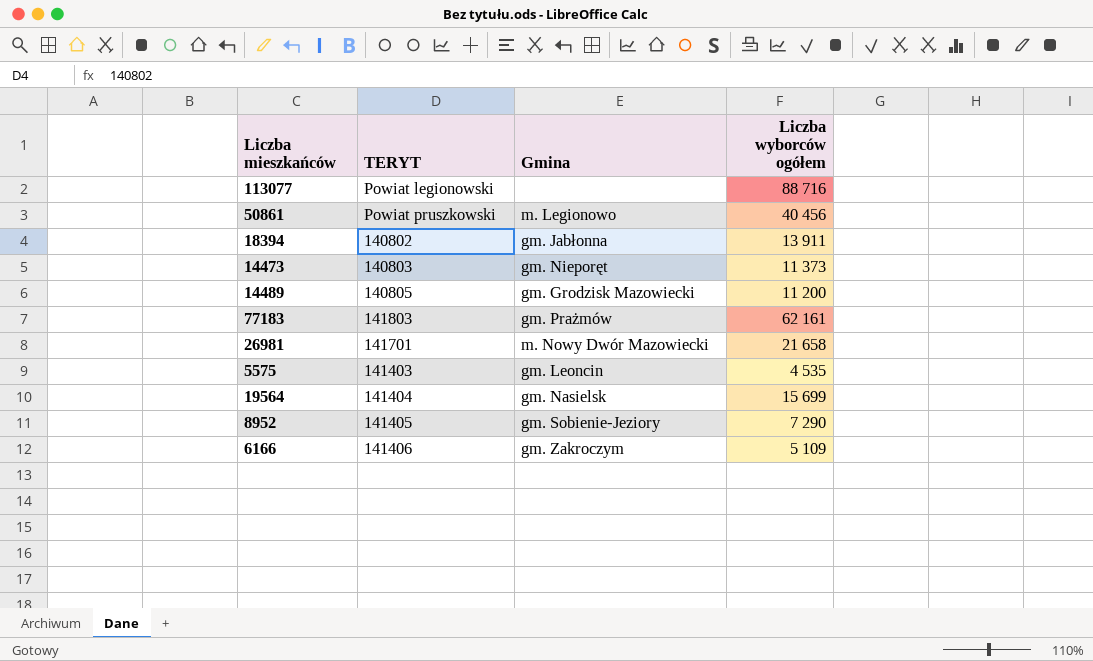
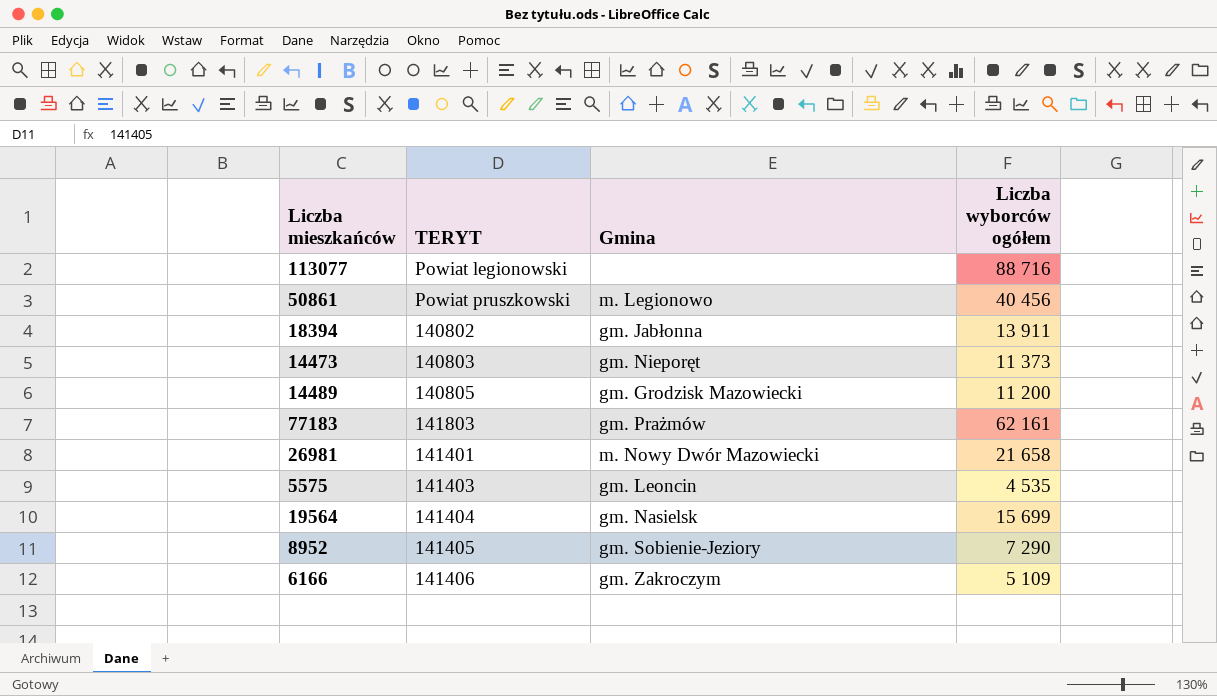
26981 | TERYT: 141701 -> 141401

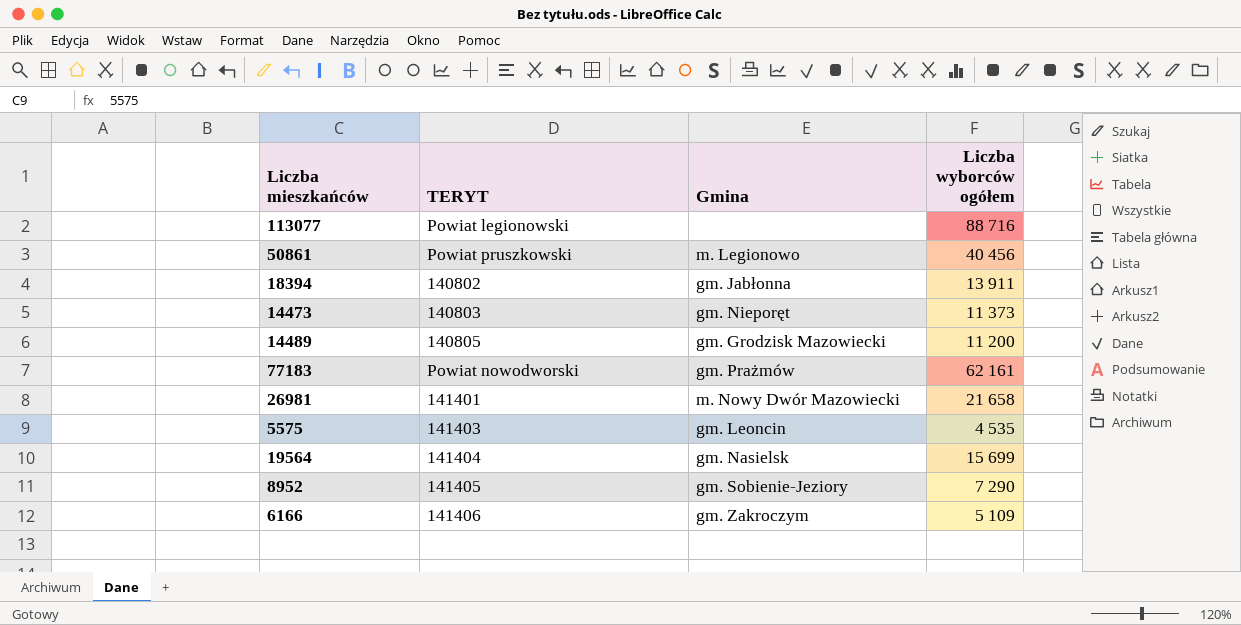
77183 | TERYT: 141803 -> Powiat nowodworski

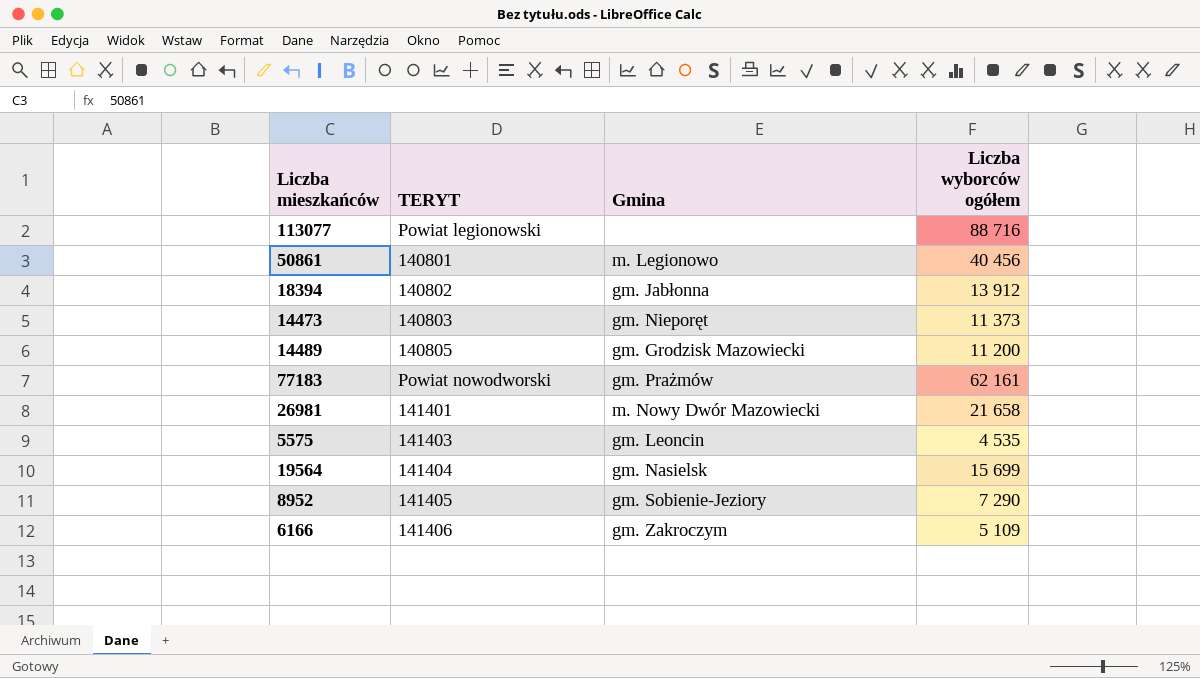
50861 | TERYT: Powiat pruszkowski -> 140801
18394 | Liczba wyborców ogółem: 13 911 -> 13 912

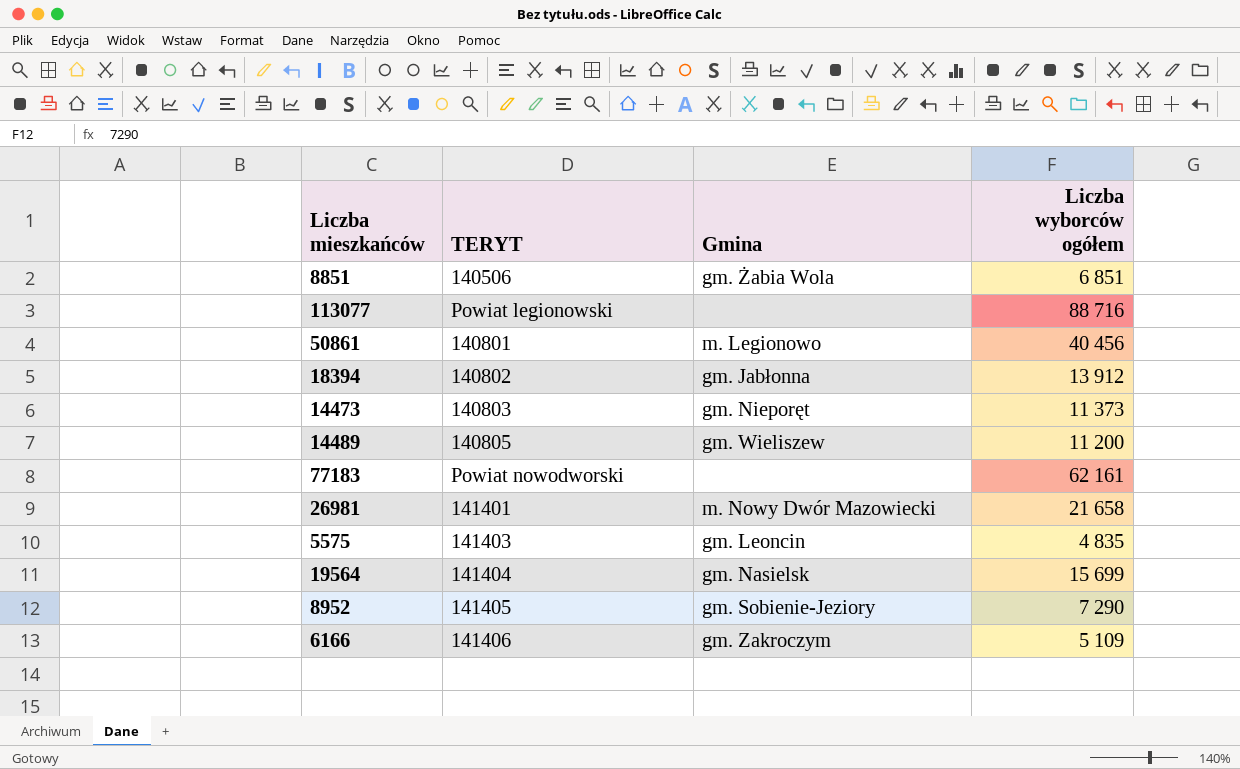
row 8851: none -> 140506 | gm. Żabia Wola | 6 851
14489 | Gmina: gm. Grodzisk Mazowiecki -> gm. Wieliszew
77183 | Gmina: gm. Prażmów -> none
5575 | Liczba wyborców ogółem: 4 535 -> 4 835

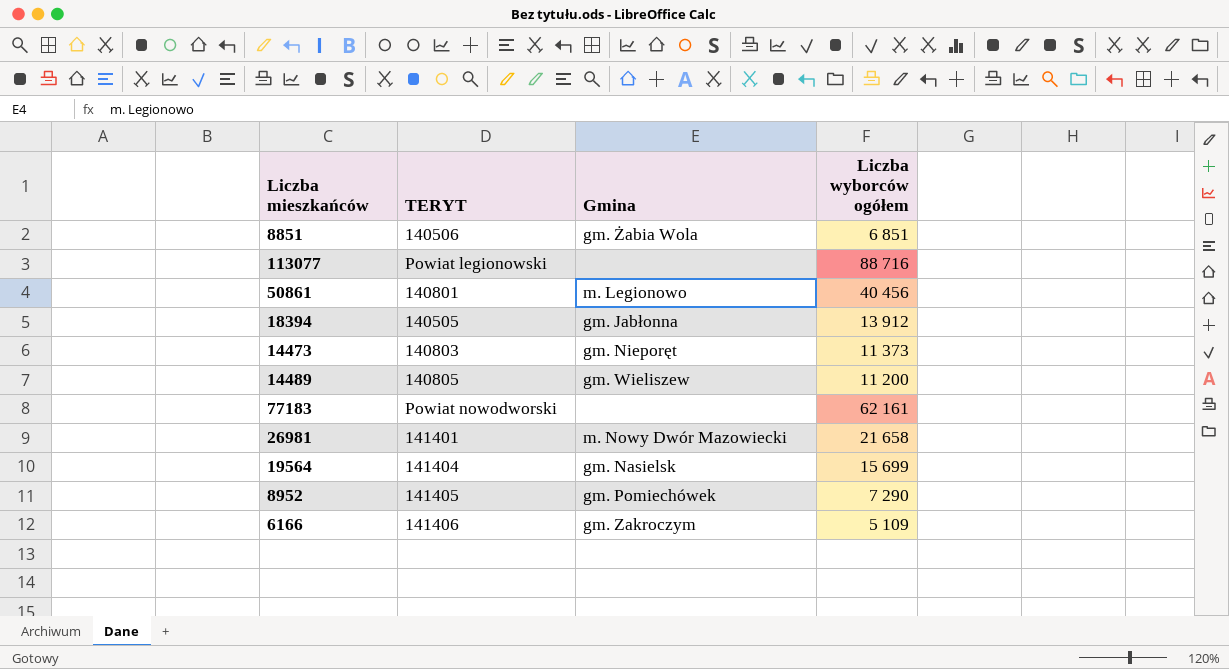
row 5575: 141403 | gm. Leoncin | 4 835 -> none
18394 | TERYT: 140802 -> 140505
8952 | Gmina: gm. Sobienie-Jeziory -> gm. Pomiechówek

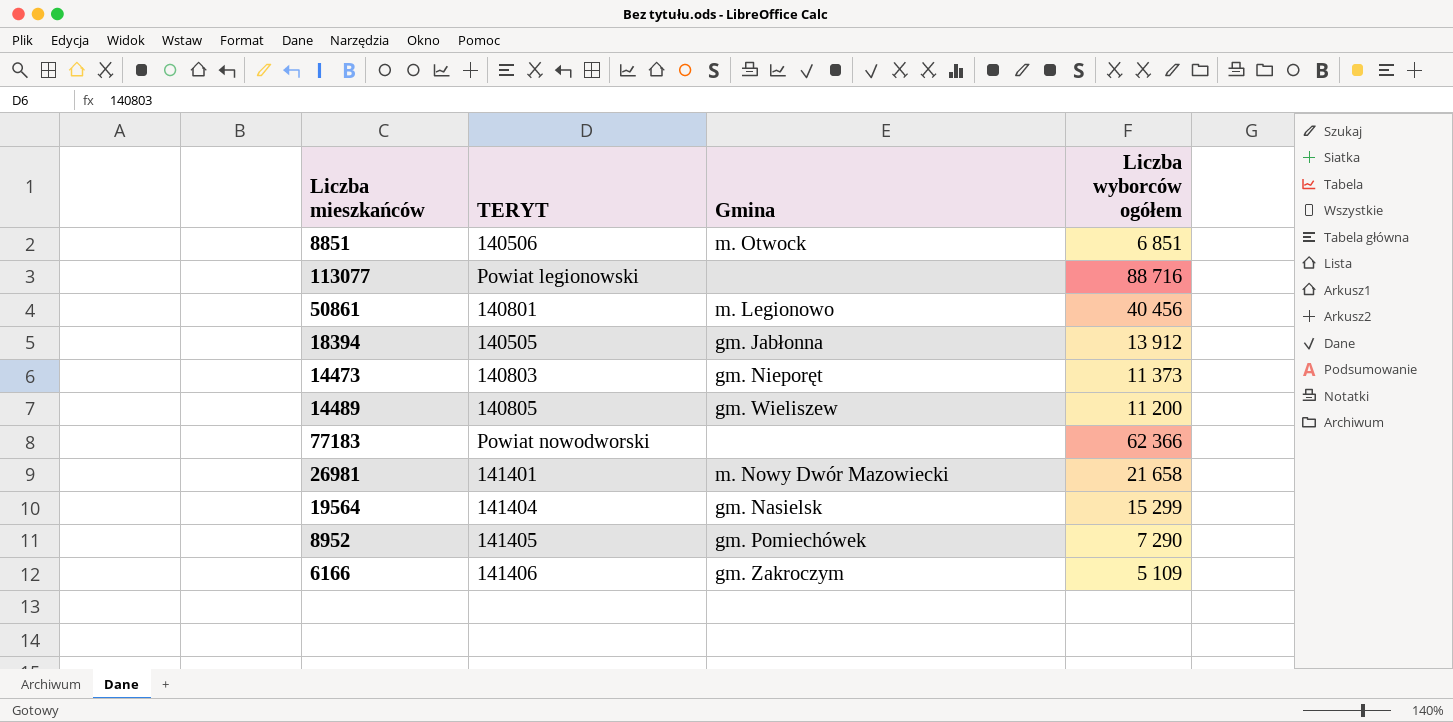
8851 | Gmina: gm. Żabia Wola -> m. Otwock
77183 | Liczba wyborców ogółem: 62 161 -> 62 366
19564 | Liczba wyborców ogółem: 15 699 -> 15 299

